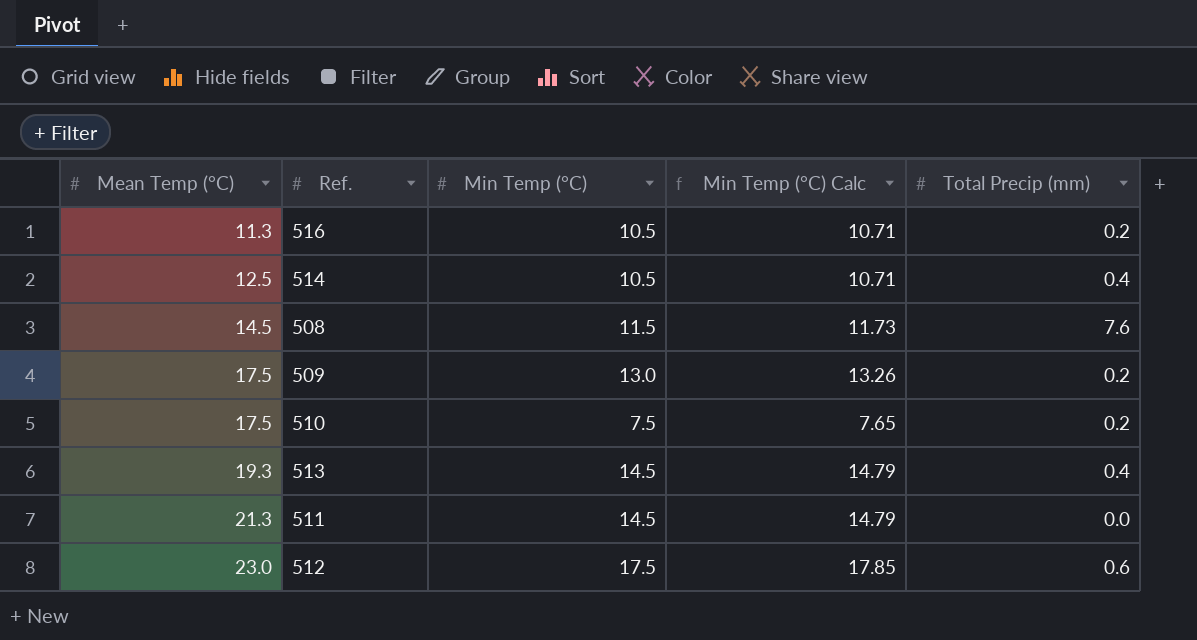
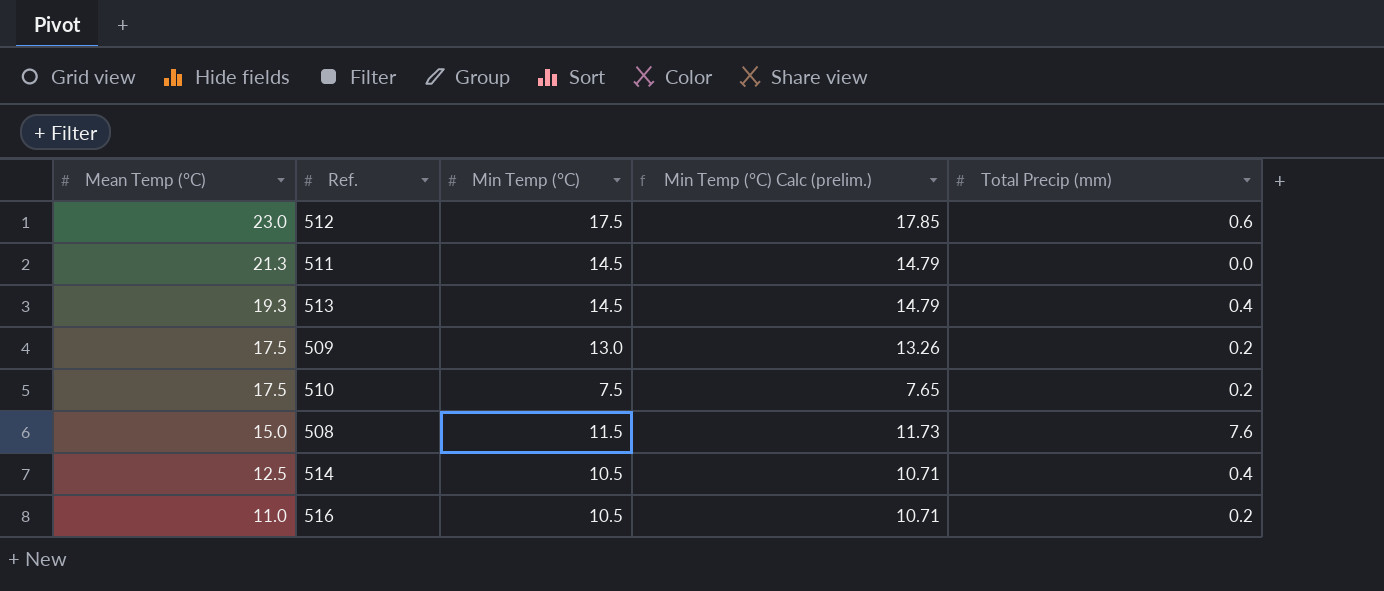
row order: Mean Temp (°C) ascending -> Mean Temp (°C) descending
column name: Min Temp (°C) Calc -> Min Temp (°C) Calc (prelim.)
508 | Mean Temp (°C): 14.5 -> 15.0
516 | Mean Temp (°C): 11.3 -> 11.0

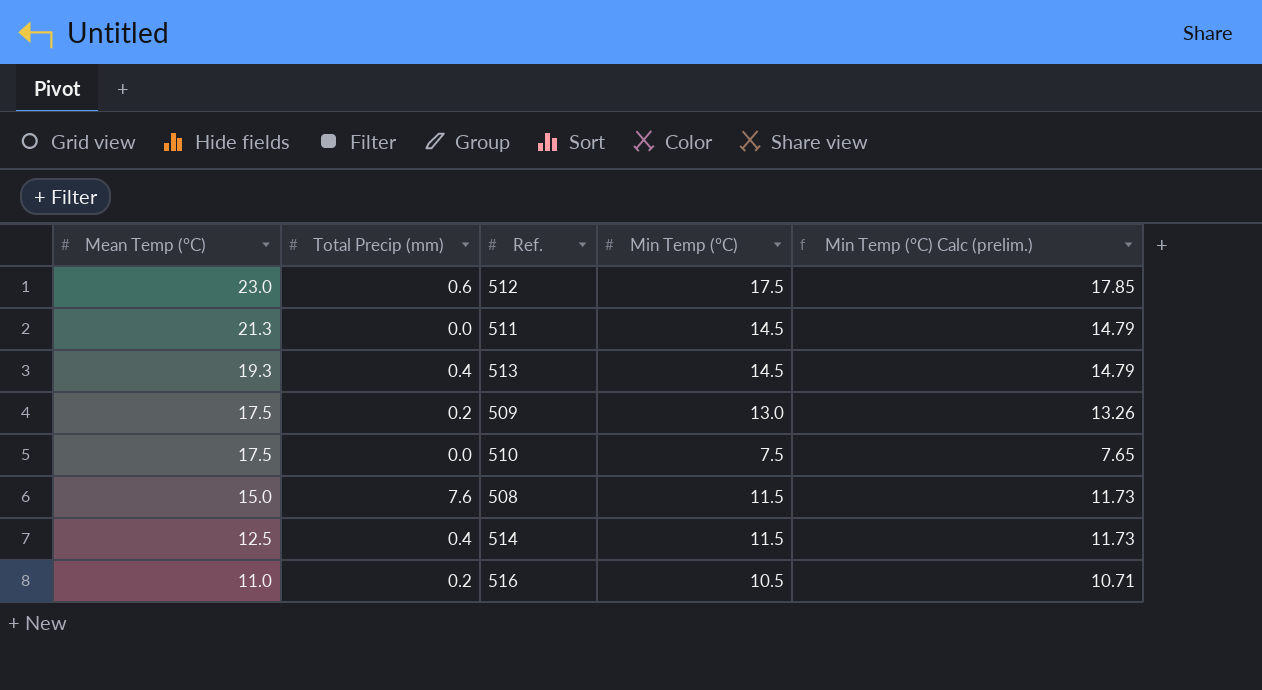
column Total Precip (mm) | position: 5 -> 2
510 | Total Precip (mm): 0.2 -> 0.0
514 | Min Temp (°C): 10.5 -> 11.5
514 | Min Temp (°C) Calc (prelim.): 10.71 -> 11.73

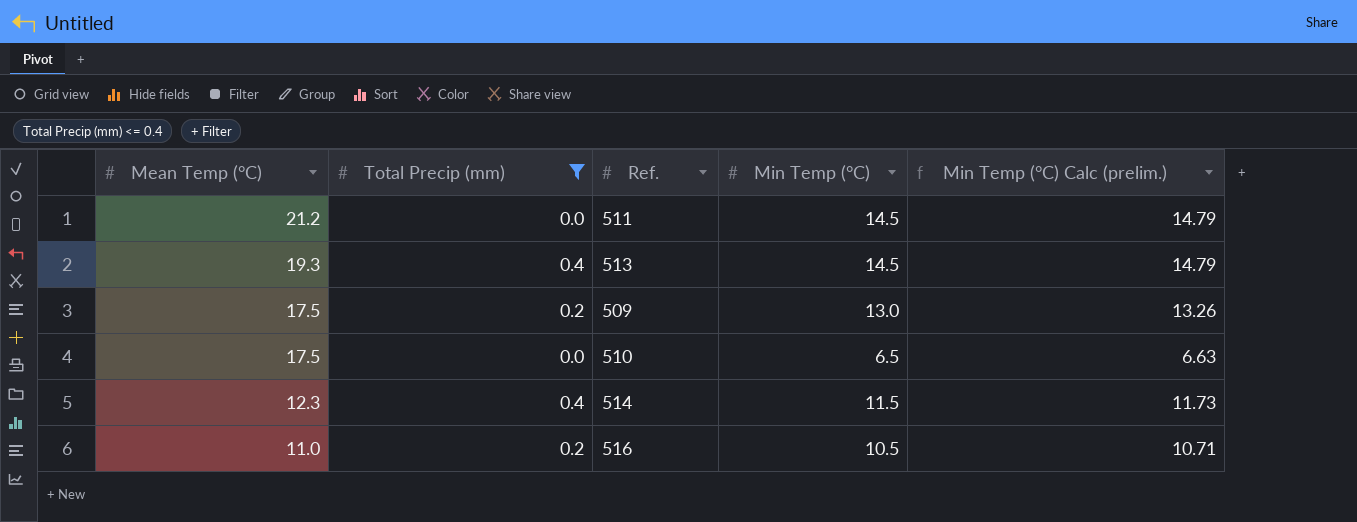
filter: none -> Total Precip (mm) <= 0.4
511 | Mean Temp (°C): 21.3 -> 21.2
510 | Min Temp (°C): 7.5 -> 6.5
510 | Min Temp (°C) Calc (prelim.): 7.65 -> 6.63
514 | Mean Temp (°C): 12.5 -> 12.3

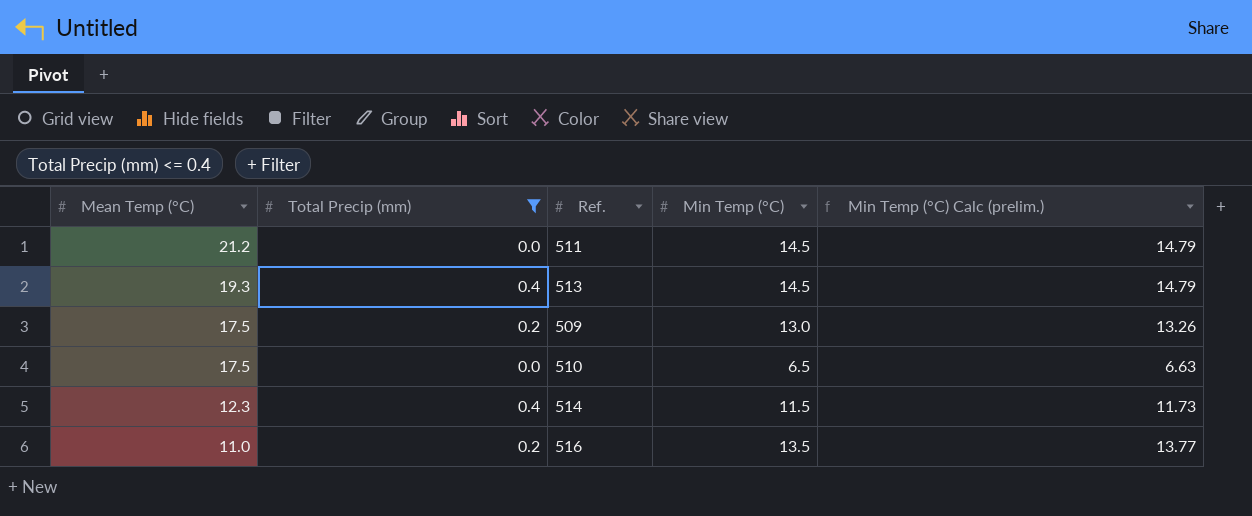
516 | Min Temp (°C): 10.5 -> 13.5
516 | Min Temp (°C) Calc (prelim.): 10.71 -> 13.77

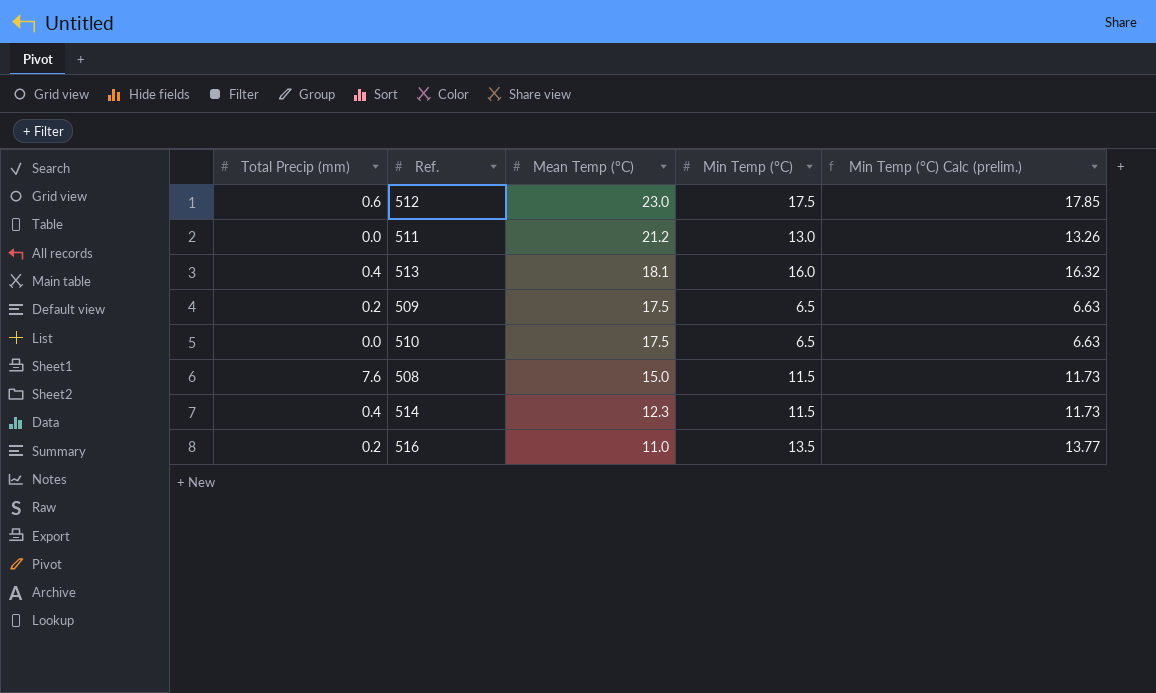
filter: Total Precip (mm) <= 0.4 -> none
column Mean Temp (°C) | position: 1 -> 3
511 | Min Temp (°C): 14.5 -> 13.0
511 | Min Temp (°C) Calc (prelim.): 14.79 -> 13.26
513 | Mean Temp (°C): 19.3 -> 18.1
513 | Min Temp (°C): 14.5 -> 16.0
513 | Min Temp (°C) Calc (prelim.): 14.79 -> 16.32
509 | Min Temp (°C): 13.0 -> 6.5
509 | Min Temp (°C) Calc (prelim.): 13.26 -> 6.63

